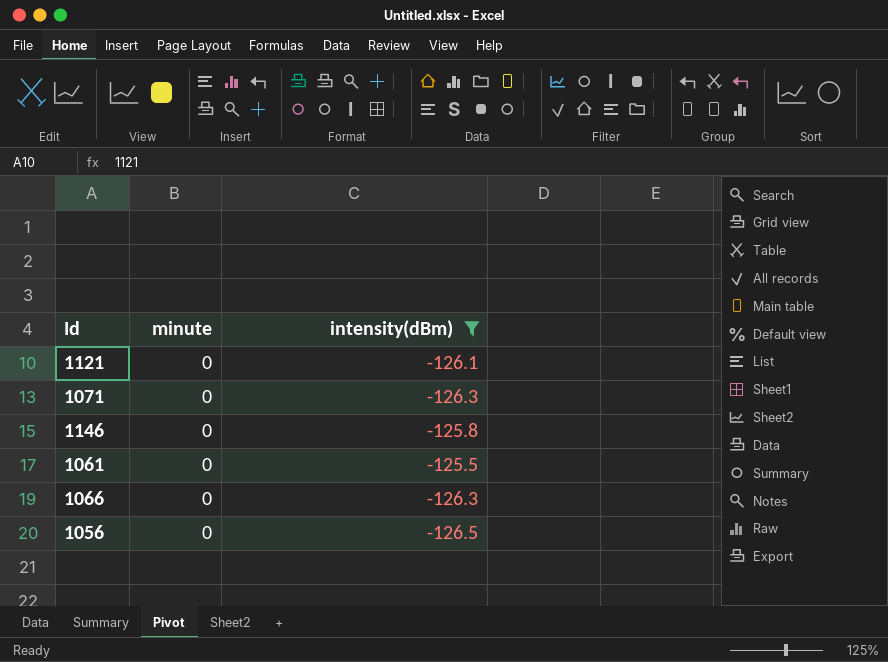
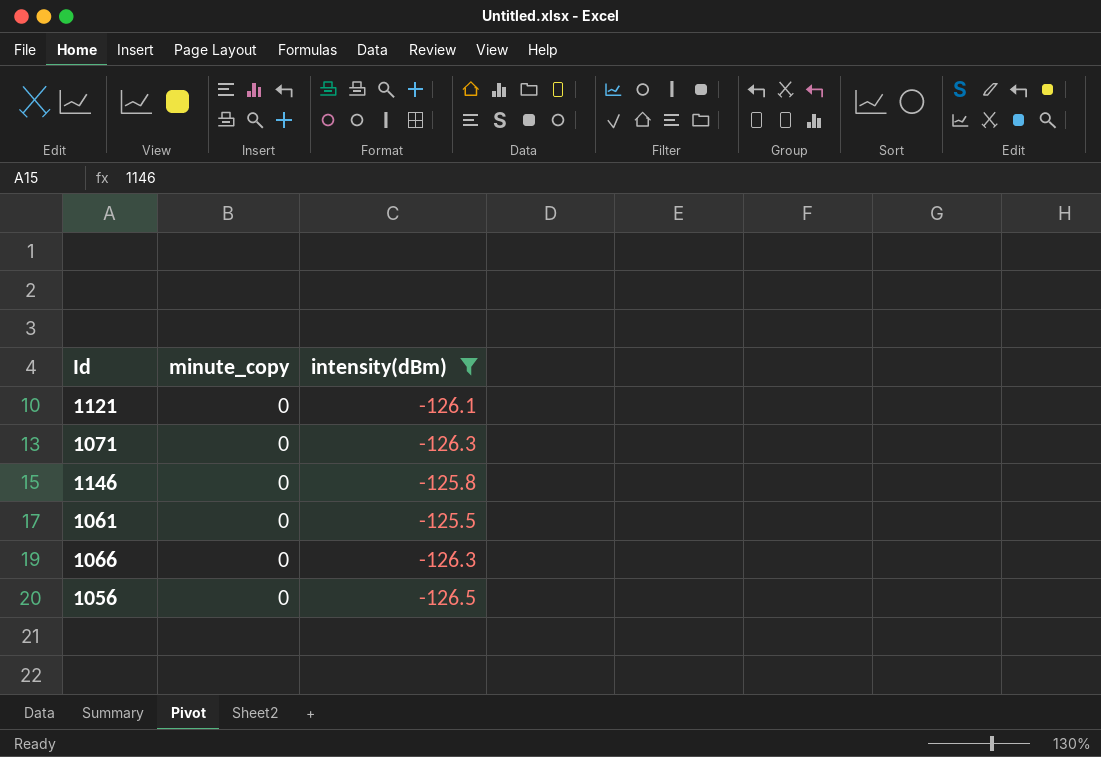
column name: minute -> minute_copy

